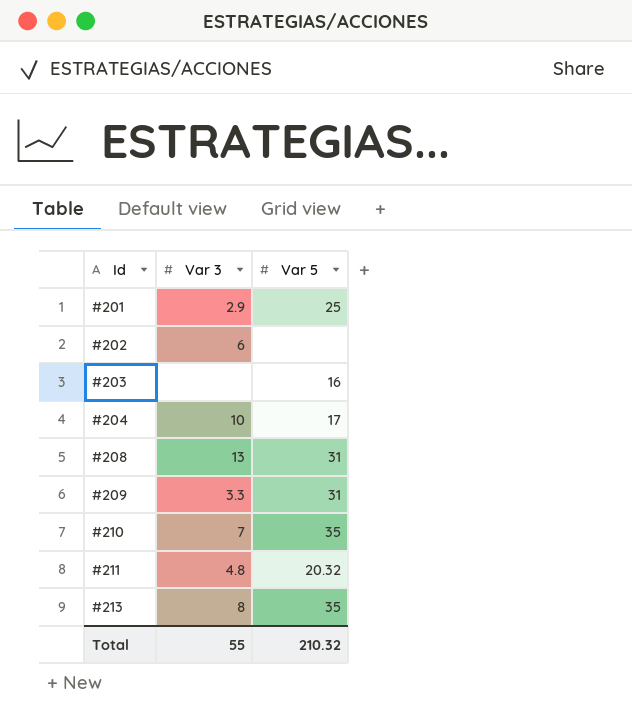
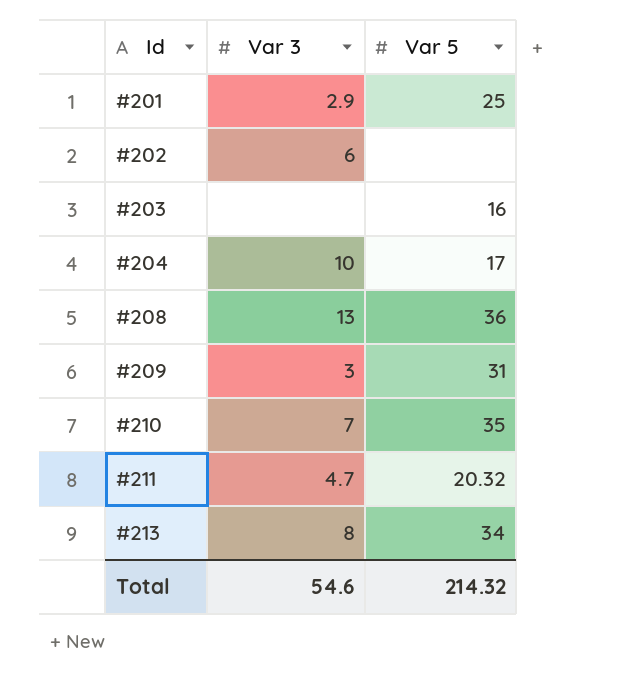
#208 | Var 5: 31 -> 36
#209 | Var 3: 3.3 -> 3
#211 | Var 3: 4.8 -> 4.7
#213 | Var 5: 35 -> 34
Total | Var 3: 55 -> 54.6
Total | Var 5: 210.32 -> 214.32

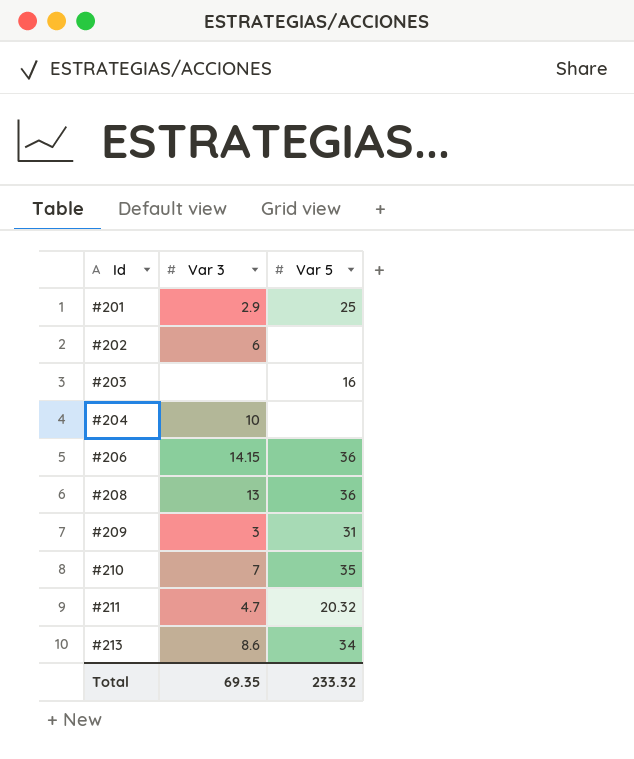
#204 | Var 5: 17 -> none
row #206: none -> 14.15 | 36
#213 | Var 3: 8 -> 8.6
Total | Var 3: 54.6 -> 69.35
Total | Var 5: 214.32 -> 233.32

